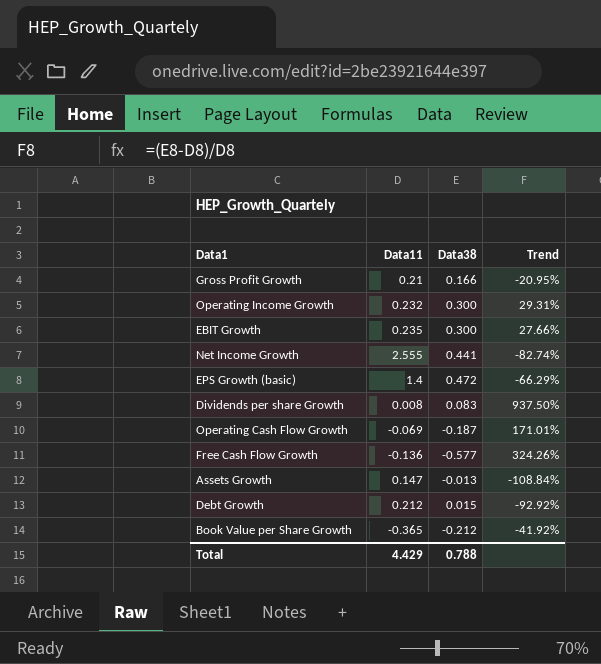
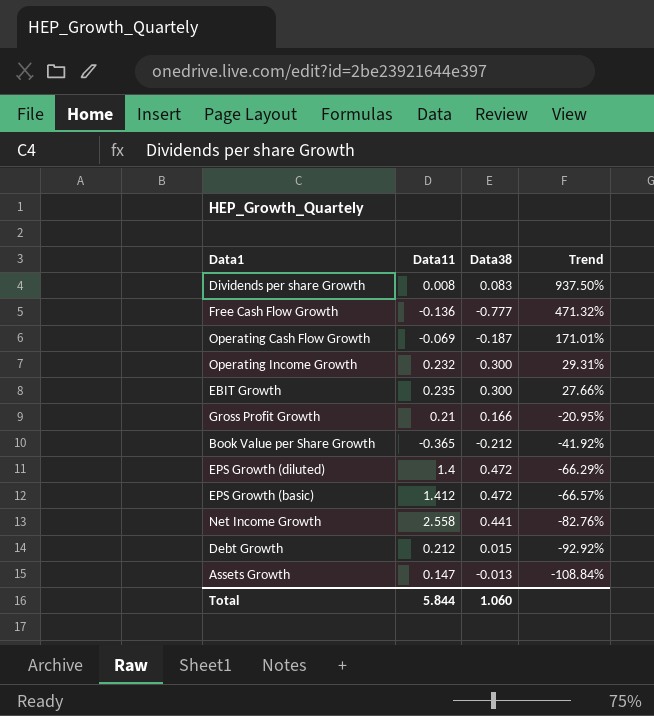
row order: none -> Trend descending
Free Cash Flow Growth | Data38: -0.577 -> -0.777
Free Cash Flow Growth | Trend: 324.26% -> 471.32%
row EPS Growth (diluted): none -> 1.4 | 0.472 | -66.29%
EPS Growth (basic) | Data11: 1.4 -> 1.412
EPS Growth (basic) | Trend: -66.29% -> -66.57%
Net Income Growth | Data11: 2.555 -> 2.558
Net Income Growth | Trend: -82.74% -> -82.76%
Total | Data11: 4.429 -> 5.844
Total | Data38: 0.788 -> 1.060

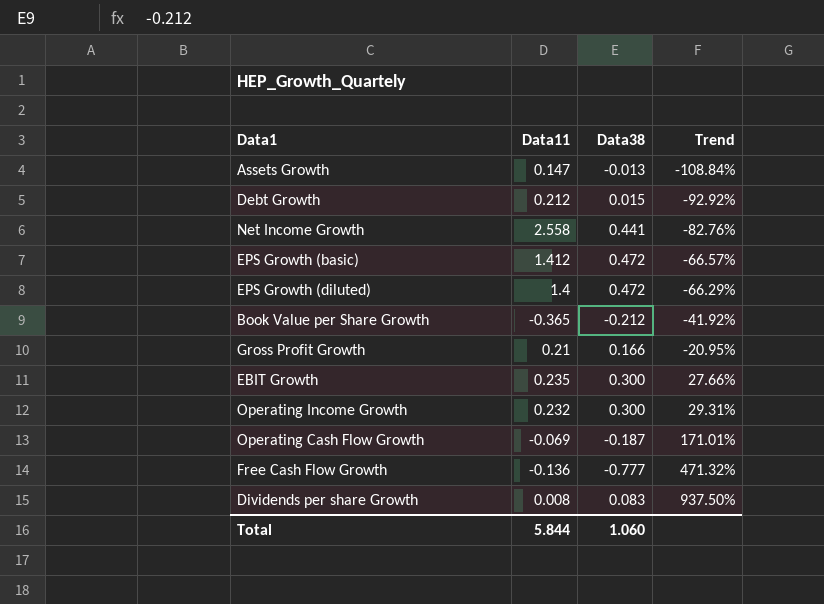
row order: Trend descending -> Trend ascending

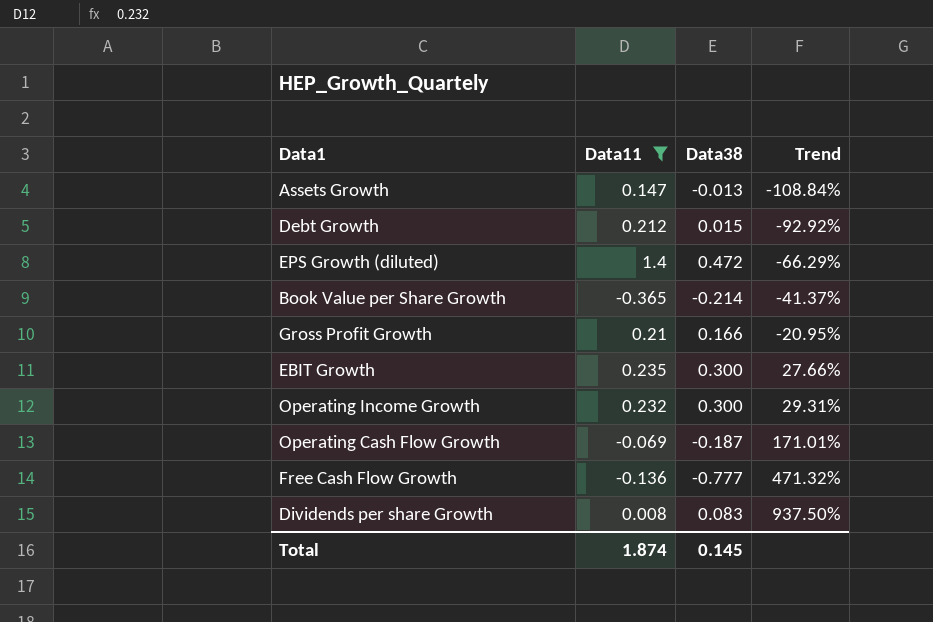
filter: none -> Data11 <= 1.4
Book Value per Share Growth | Data38: -0.212 -> -0.214
Book Value per Share Growth | Trend: -41.92% -> -41.37%
Total | Data11: 5.844 -> 1.874
Total | Data38: 1.060 -> 0.145

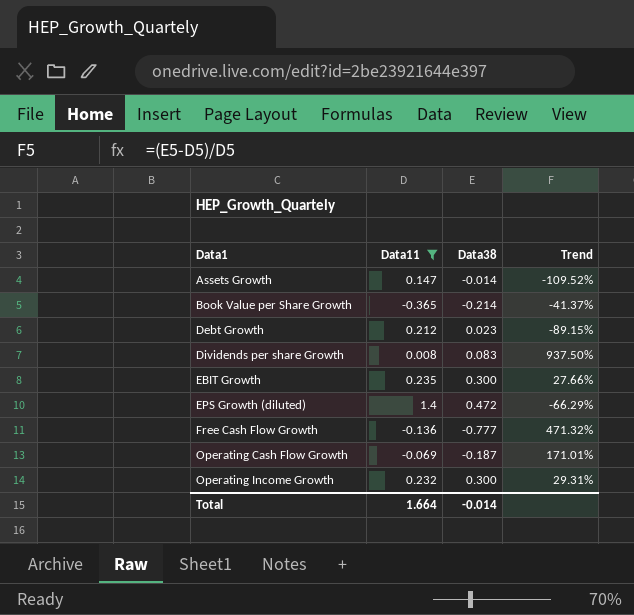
row order: Trend ascending -> Data1 ascending
row Gross Profit Growth: 0.21 | 0.166 | -20.95% -> none
Assets Growth | Data38: -0.013 -> -0.014
Assets Growth | Trend: -108.84% -> -109.52%
Debt Growth | Data38: 0.015 -> 0.023
Debt Growth | Trend: -92.92% -> -89.15%
Total | Data11: 1.874 -> 1.664
Total | Data38: 0.145 -> -0.014

